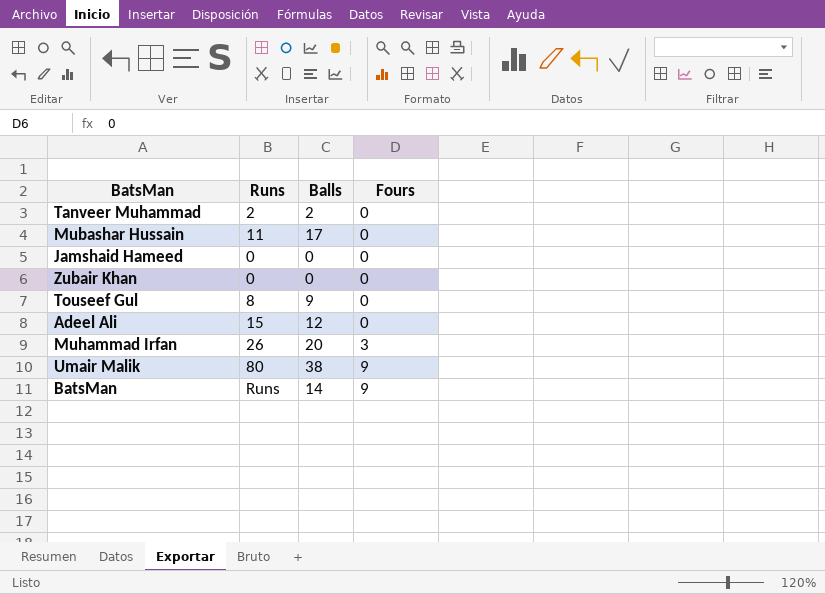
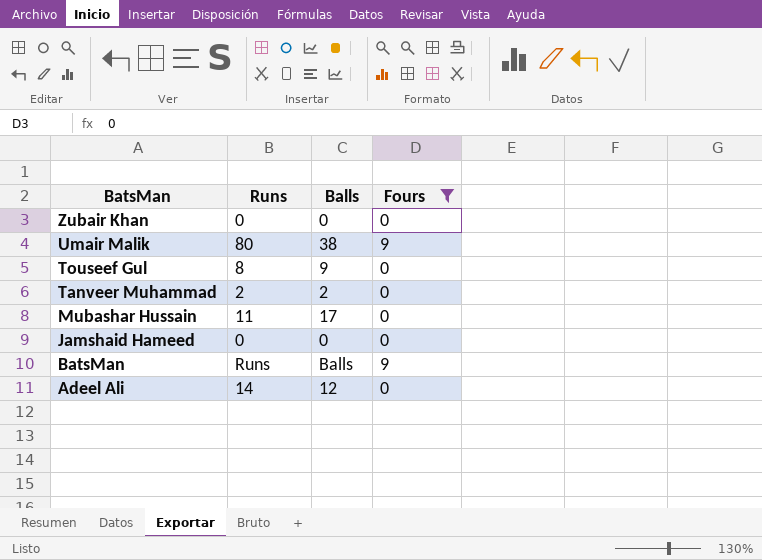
filter: none -> Fours != 3
row order: Fours ascending -> BatsMan descending
BatsMan | Balls: 14 -> Balls
Adeel Ali | Runs: 15 -> 14

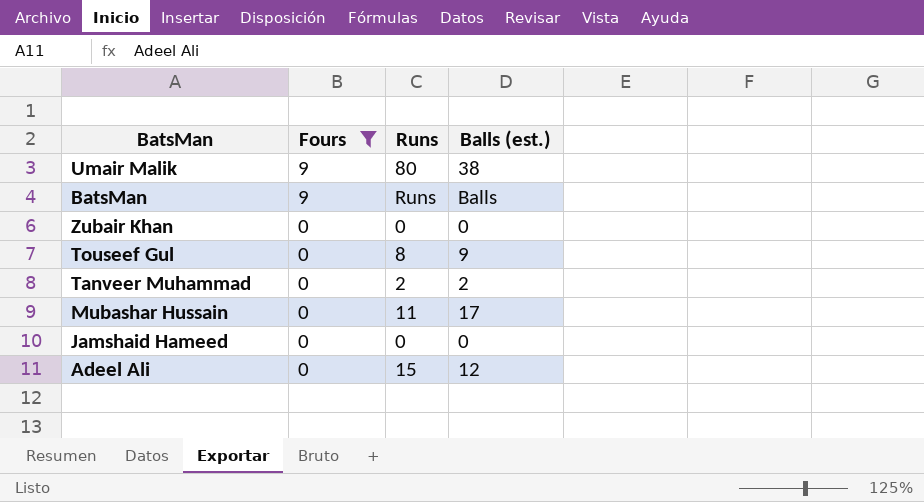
row order: BatsMan descending -> Fours descending
column Fours | position: 4 -> 2
column name: Balls -> Balls (est.)
Adeel Ali | Runs: 14 -> 15

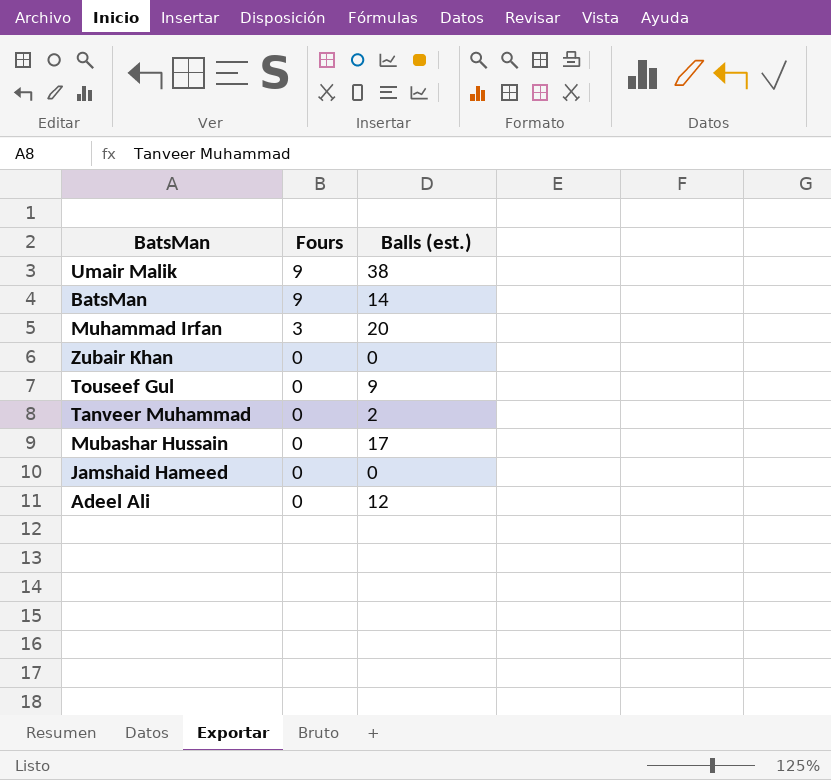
filter: Fours != 3 -> none
column Runs | position: 3 -> none
BatsMan | Balls (est.): Balls -> 14

